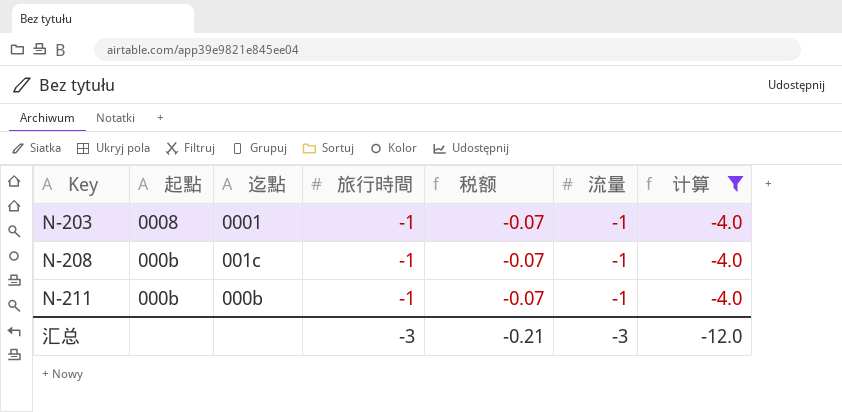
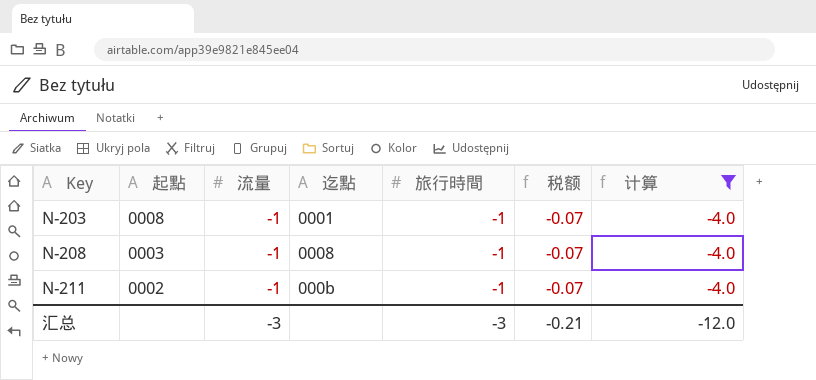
column 流量 | position: 6 -> 3
N-208 | 起點: 000b -> 0003
N-208 | 迄點: 001c -> 0008
N-211 | 起點: 000b -> 0002

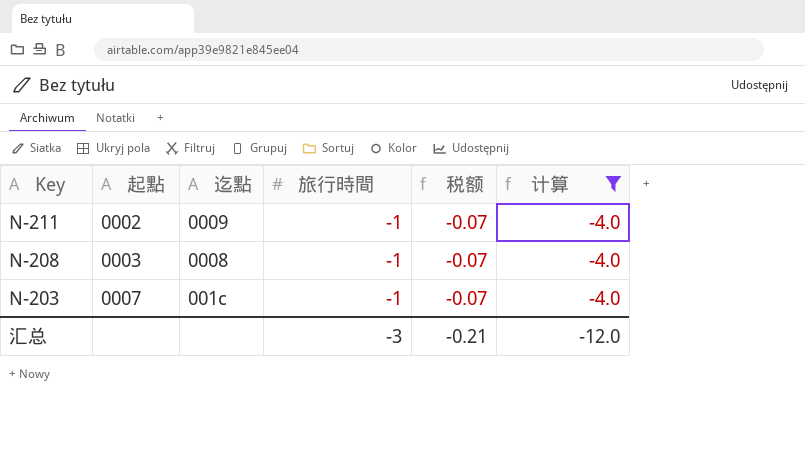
row order: Key ascending -> Key descending
column 流量 | position: 3 -> none
N-211 | 迄點: 000b -> 0009
N-203 | 起點: 0008 -> 0007
N-203 | 迄點: 0001 -> 001c

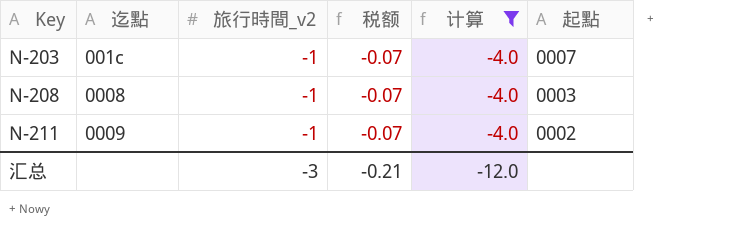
row order: Key descending -> Key ascending
column name: 旅行時間 -> 旅行時間_v2
column 起點 | position: 2 -> 6

